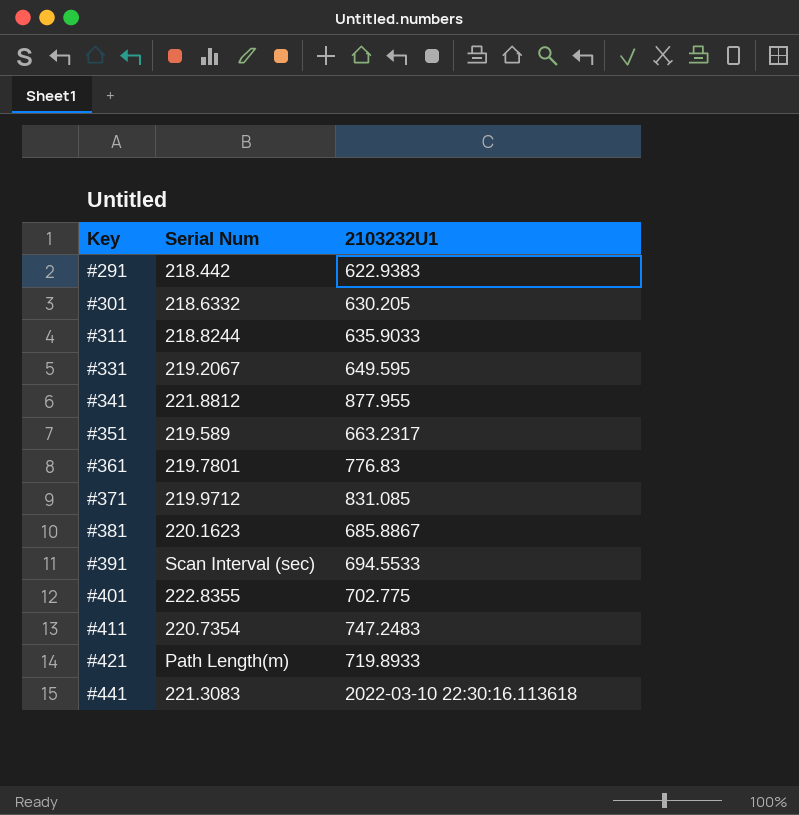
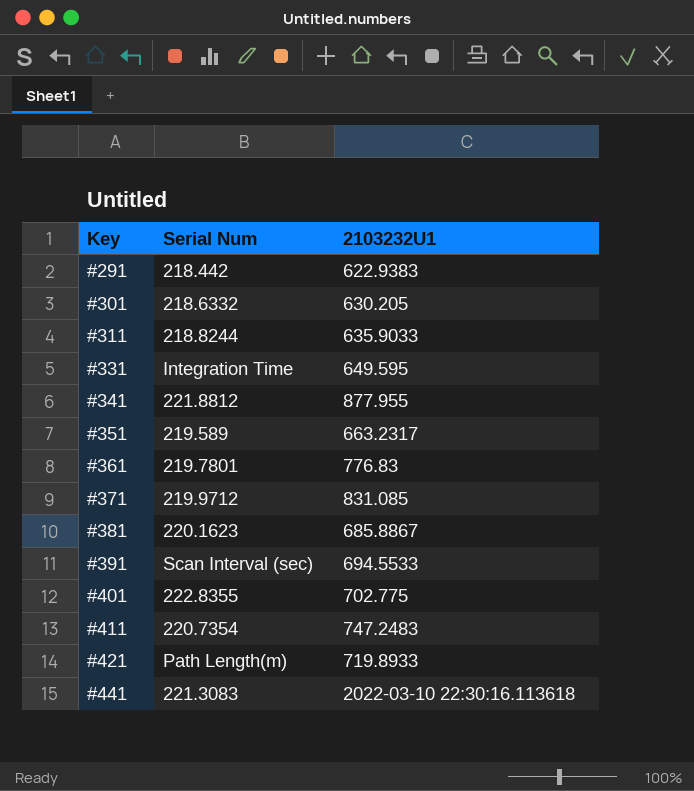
#331 | Serial Num: 219.2067 -> Integration Time

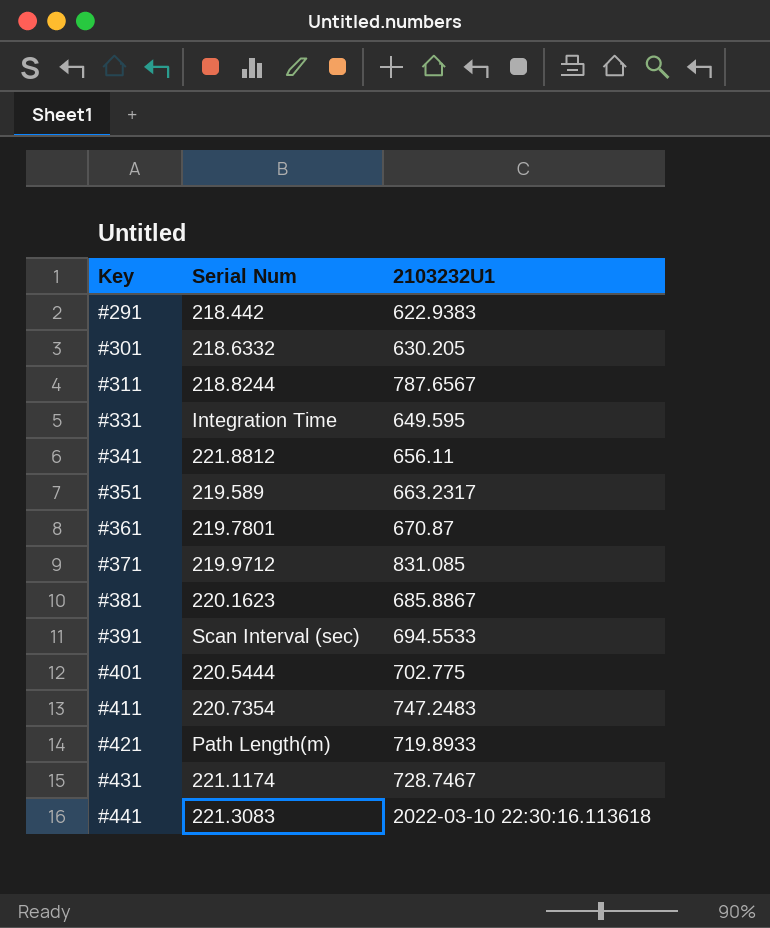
#311 | 2103232U1: 635.9033 -> 787.6567
#341 | 2103232U1: 877.955 -> 656.11
#361 | 2103232U1: 776.83 -> 670.87
#401 | Serial Num: 222.8355 -> 220.5444
row #431: none -> 221.1174 | 728.7467

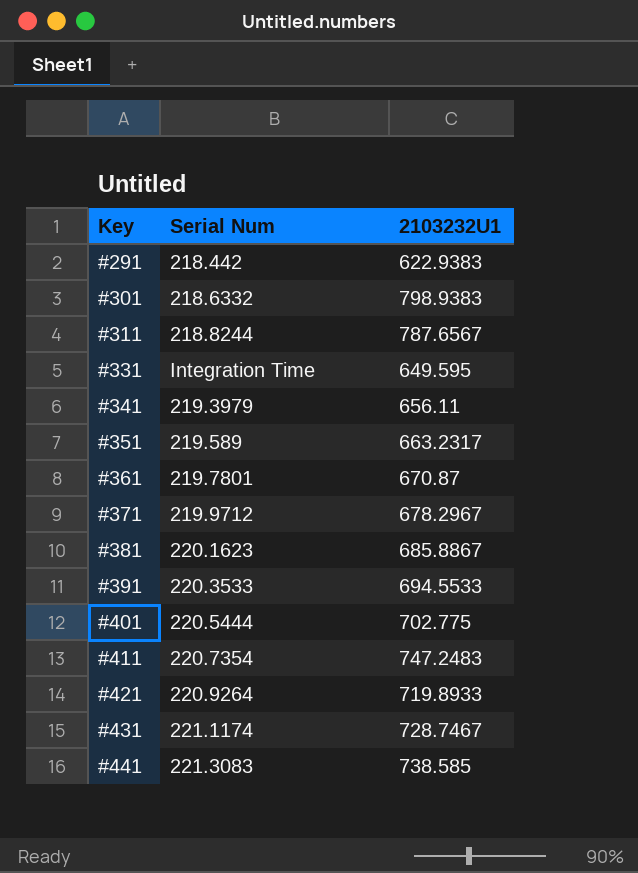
#301 | 2103232U1: 630.205 -> 798.9383
#341 | Serial Num: 221.8812 -> 219.3979
#371 | 2103232U1: 831.085 -> 678.2967
#391 | Serial Num: Scan Interval (sec) -> 220.3533
#421 | Serial Num: Path Length(m) -> 220.9264
#441 | 2103232U1: 2022-03-10 22:30:16.113618 -> 738.585

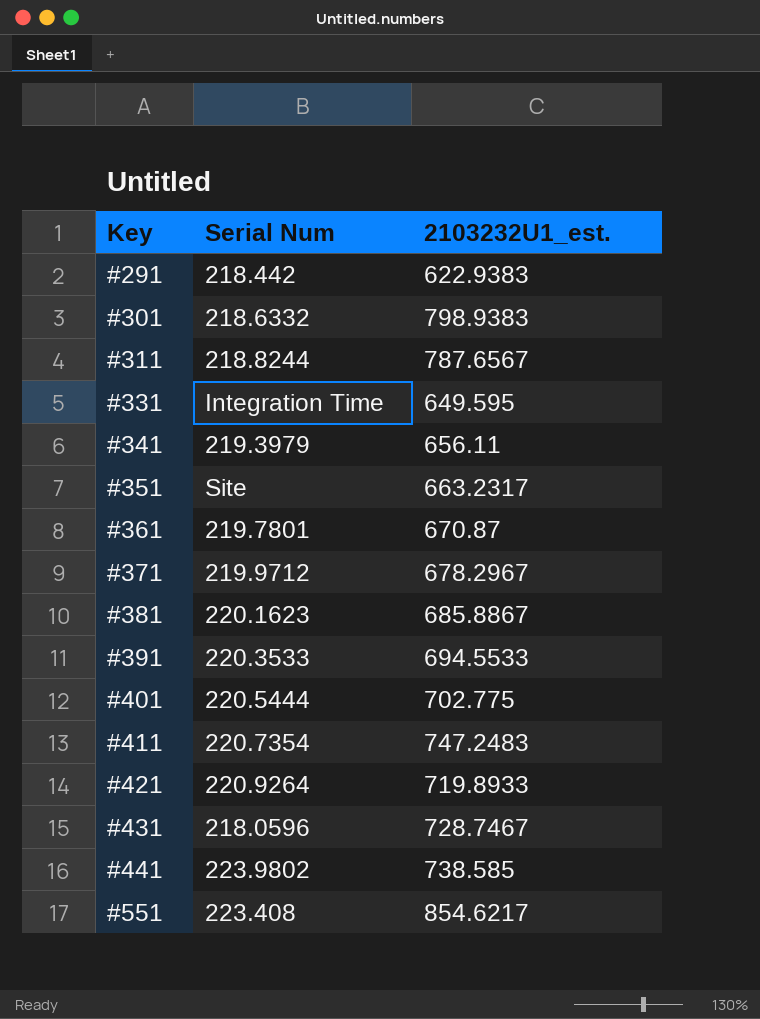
column name: 2103232U1 -> 2103232U1_est.
#351 | Serial Num: 219.589 -> Site
#431 | Serial Num: 221.1174 -> 218.0596
#441 | Serial Num: 221.3083 -> 223.9802
row #551: none -> 223.408 | 854.6217

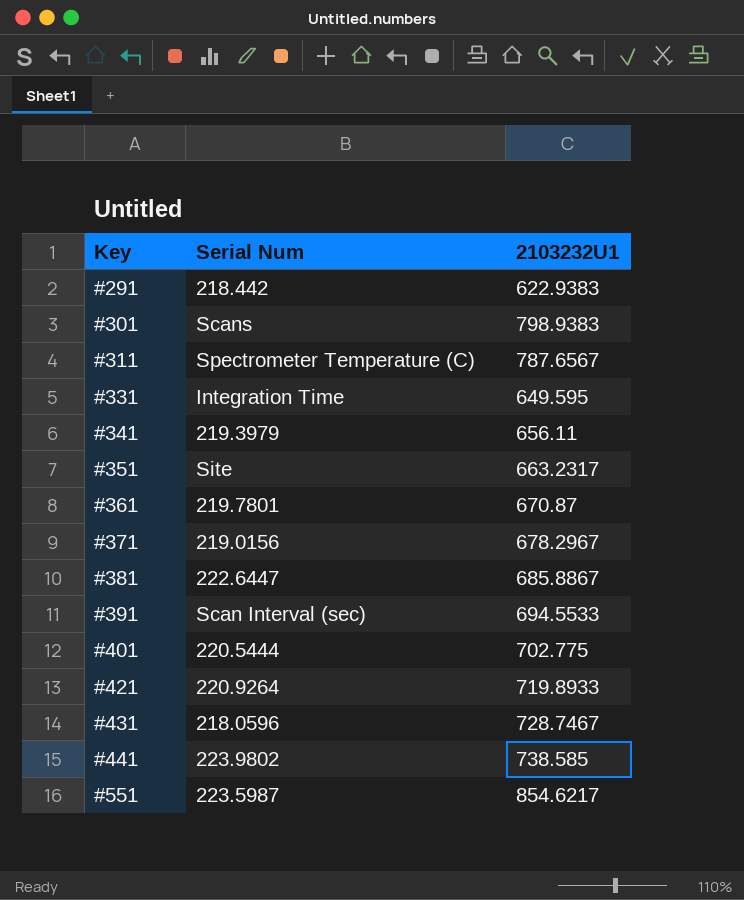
column name: 2103232U1_est. -> 2103232U1
row #411: 220.7354 | 747.2483 -> none
#301 | Serial Num: 218.6332 -> Scans
#311 | Serial Num: 218.8244 -> Spectrometer Temperature (C)
#371 | Serial Num: 219.9712 -> 219.0156
#381 | Serial Num: 220.1623 -> 222.6447
#391 | Serial Num: 220.3533 -> Scan Interval (sec)
#551 | Serial Num: 223.408 -> 223.5987

